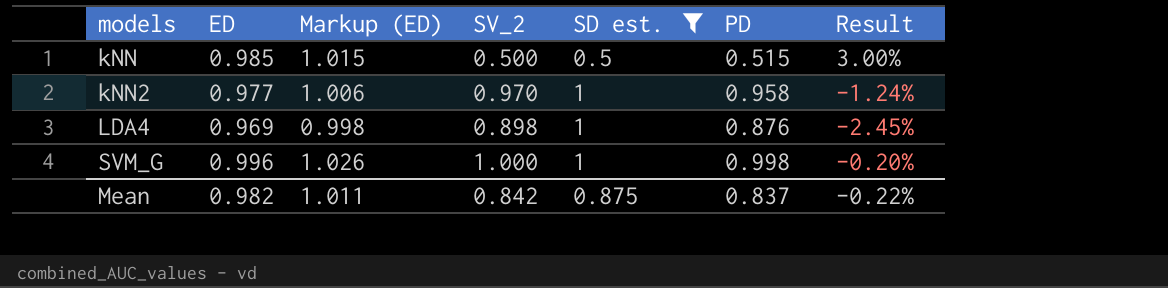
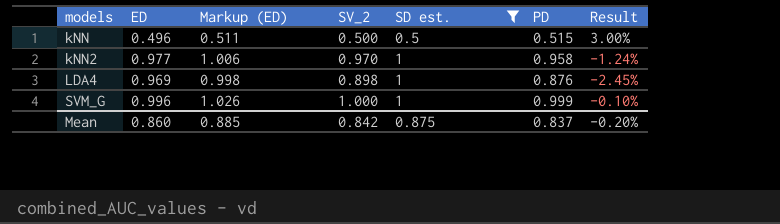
kNN | ED: 0.985 -> 0.496
kNN | Markup (ED): 1.015 -> 0.511
SVM_G | PD: 0.998 -> 0.999
SVM_G | Result: -0.20% -> -0.10%
Mean | ED: 0.982 -> 0.860
Mean | Markup (ED): 1.011 -> 0.885
Mean | Result: -0.22% -> -0.20%

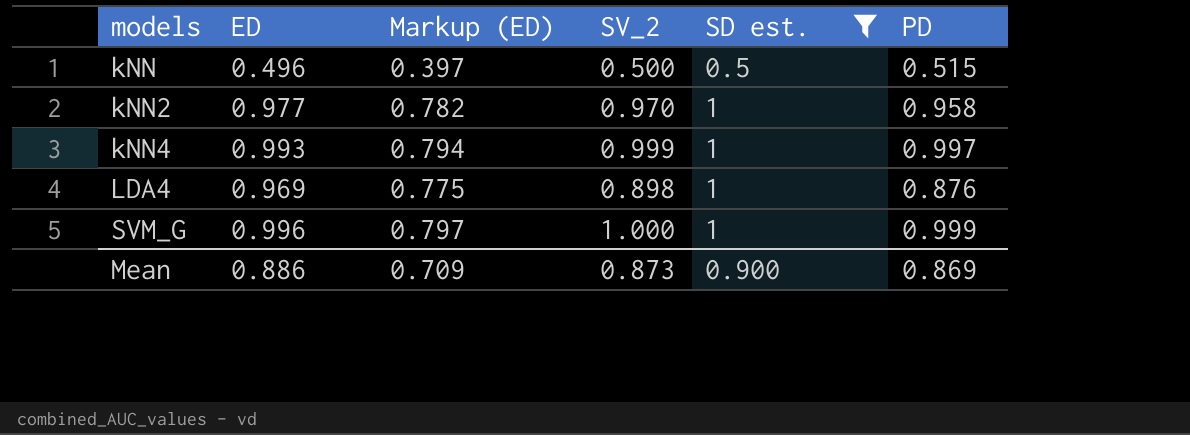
column Result | formula: ([PD] - [SV_2]) / [SV_2] -> none
column Markup (ED) | formula: [ED] * 1.03 -> [ED] * 0.8
row kNN4: none -> 0.993 | 0.794 | 0.999 | 1 | 0.997
Mean | ED: 0.860 -> 0.886
Mean | Markup (ED): 0.885 -> 0.709
Mean | SV_2: 0.842 -> 0.873
Mean | SD est.: 0.875 -> 0.900
Mean | PD: 0.837 -> 0.869

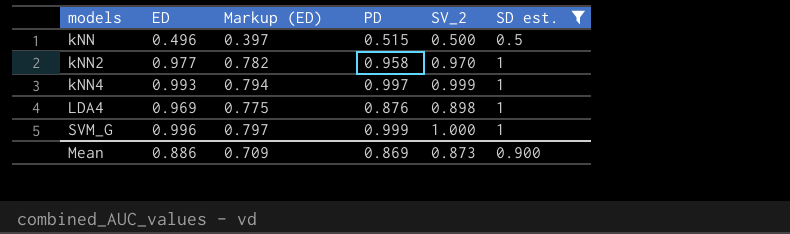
column PD | position: 6 -> 4

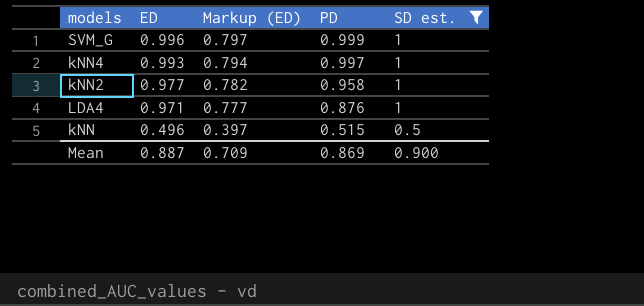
row order: models ascending -> ED descending
column SV_2 | position: 5 -> none
LDA4 | ED: 0.969 -> 0.971
LDA4 | Markup (ED): 0.775 -> 0.777
Mean | ED: 0.886 -> 0.887

